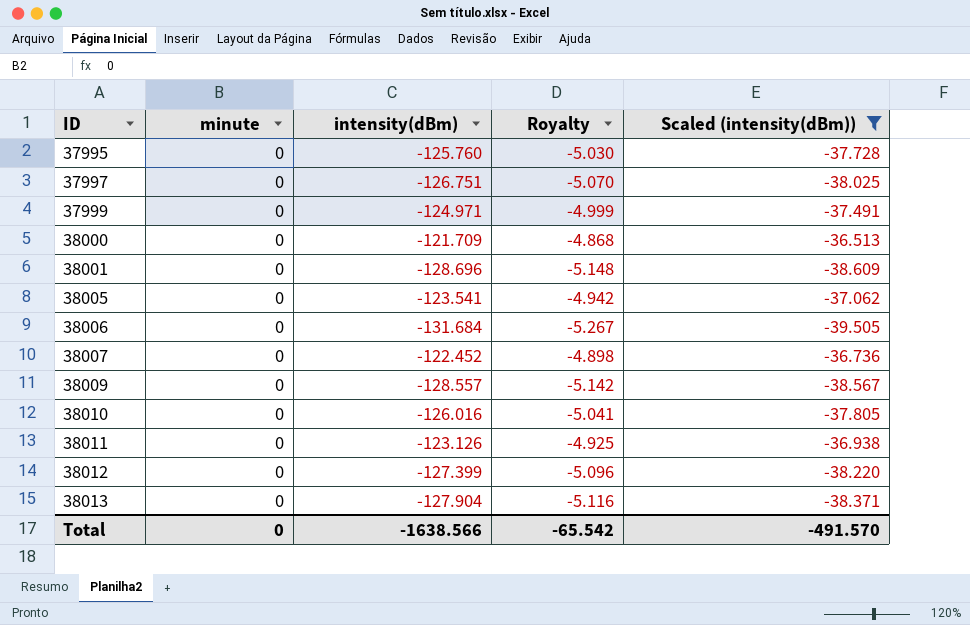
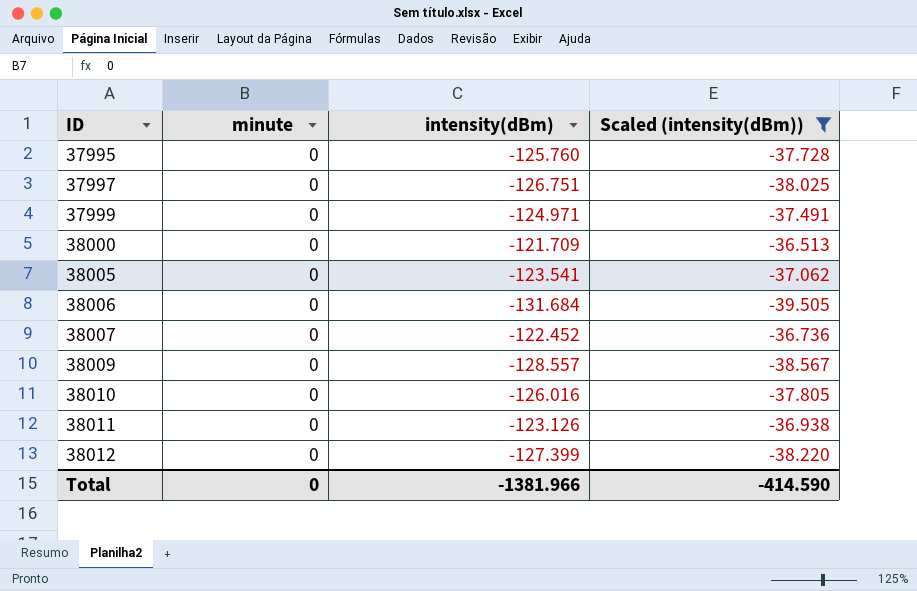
column Royalty | formula: [intensity(dBm)] * 0.04 -> none
row 38001: 0 | -128.696 | -5.148 | -38.609 -> none
row 38013: 0 | -127.904 | -5.116 | -38.371 -> none
Total | intensity(dBm): -1638.566 -> -1381.966
Total | Scaled (intensity(dBm)): -491.570 -> -414.590

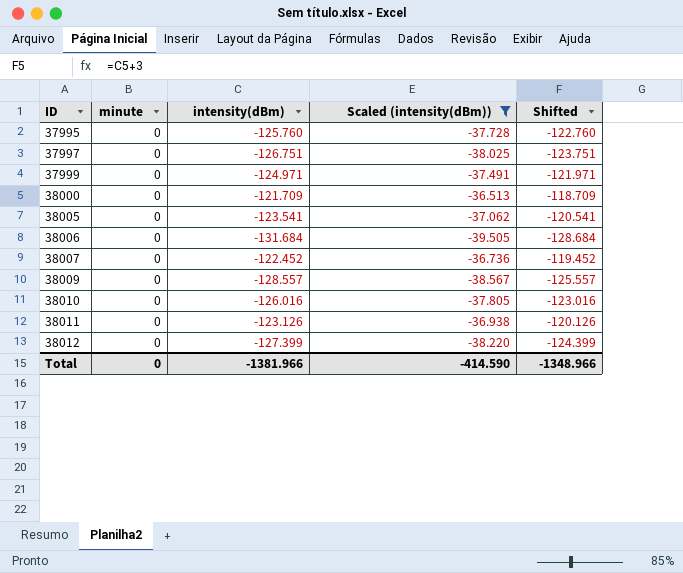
column Shifted | formula: none -> [intensity(dBm)] + 3

